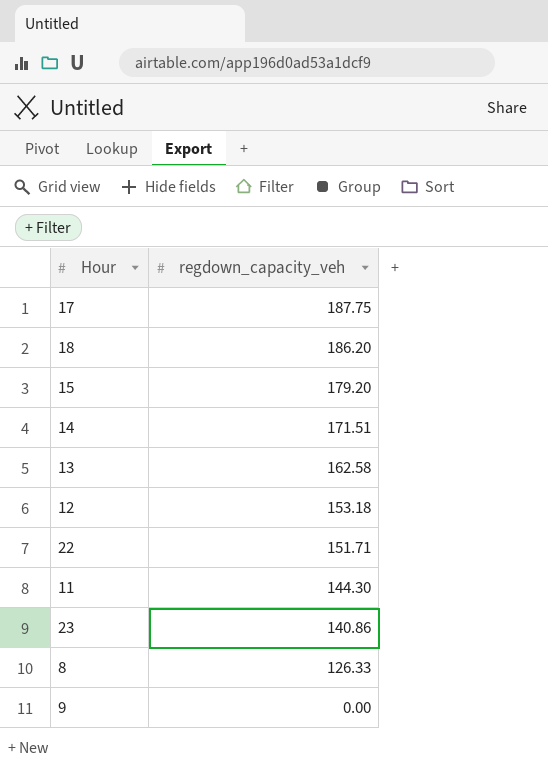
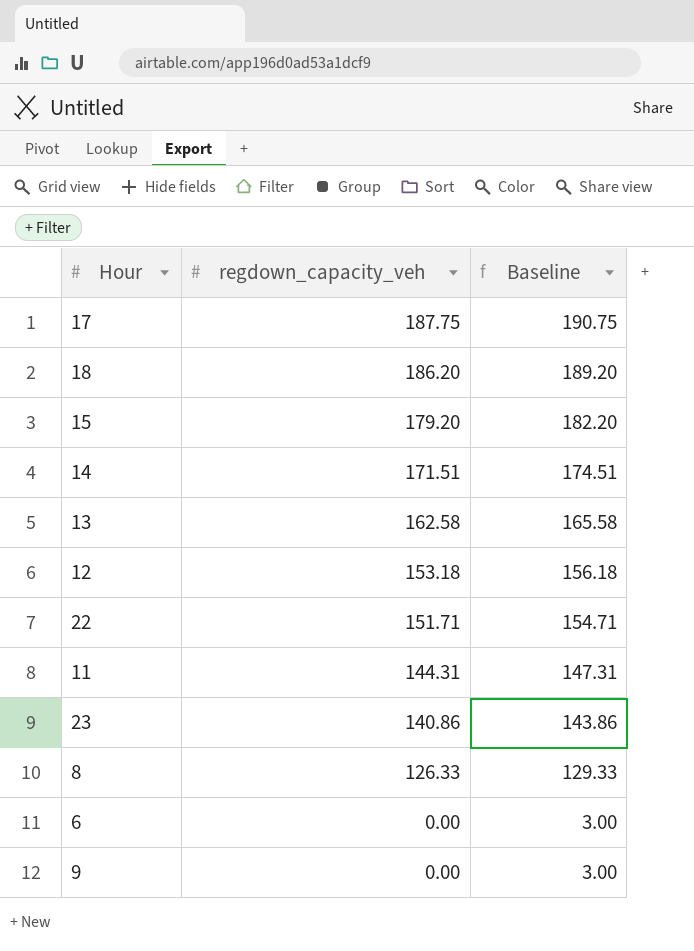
column Baseline | formula: none -> [regdown_capacity_veh] + 3
11 | regdown_capacity_veh: 144.30 -> 144.31
row 6: none -> 0.00 | 3.00

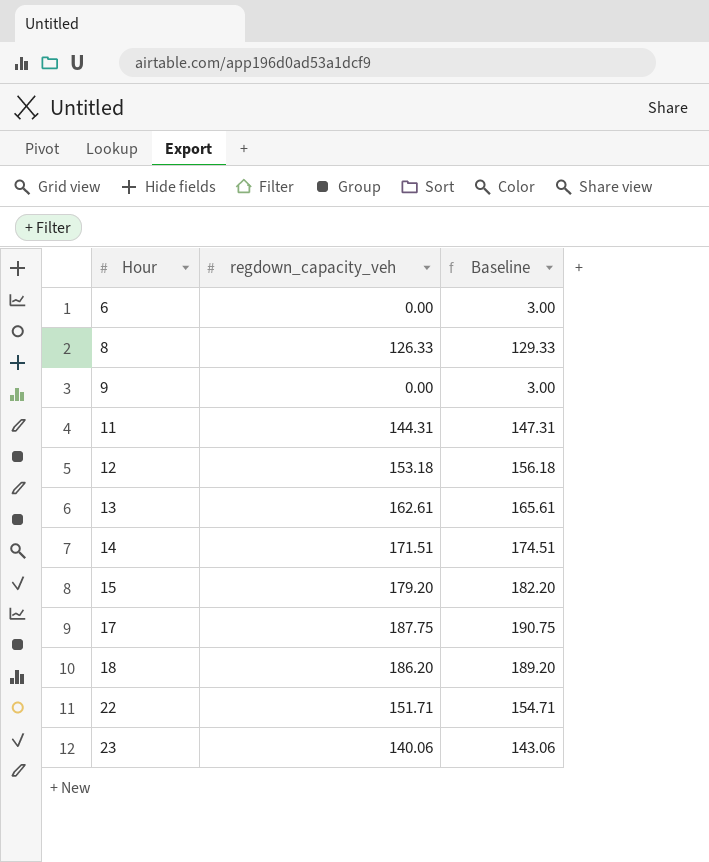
row order: regdown_capacity_veh descending -> Hour ascending
13 | regdown_capacity_veh: 162.58 -> 162.61
13 | Baseline: 165.58 -> 165.61
23 | regdown_capacity_veh: 140.86 -> 140.06
23 | Baseline: 143.86 -> 143.06

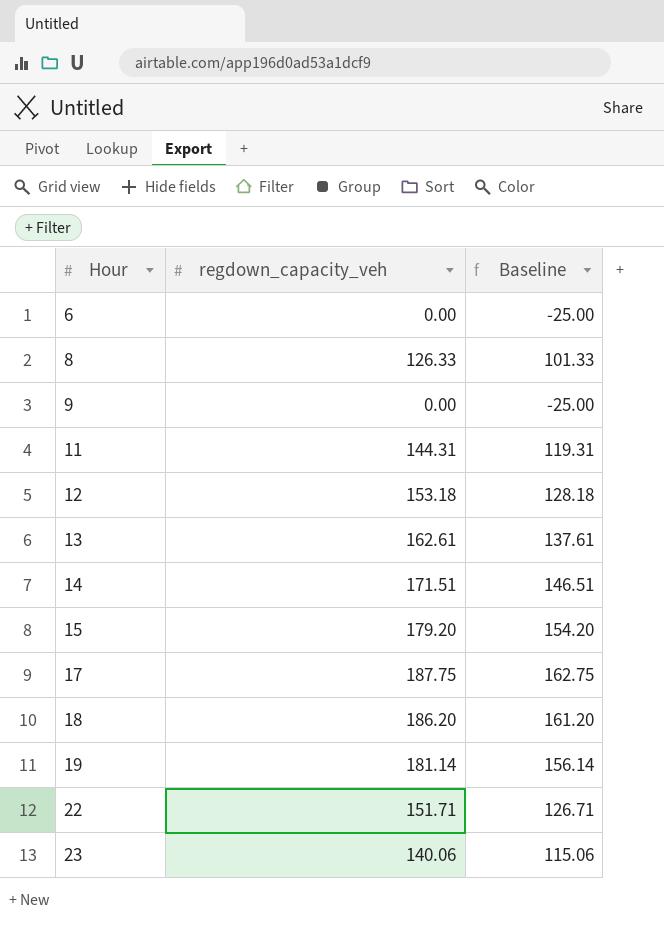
column Baseline | formula: [regdown_capacity_veh] + 3 -> [regdown_capacity_veh] - 25
row 19: none -> 181.14 | 156.14

